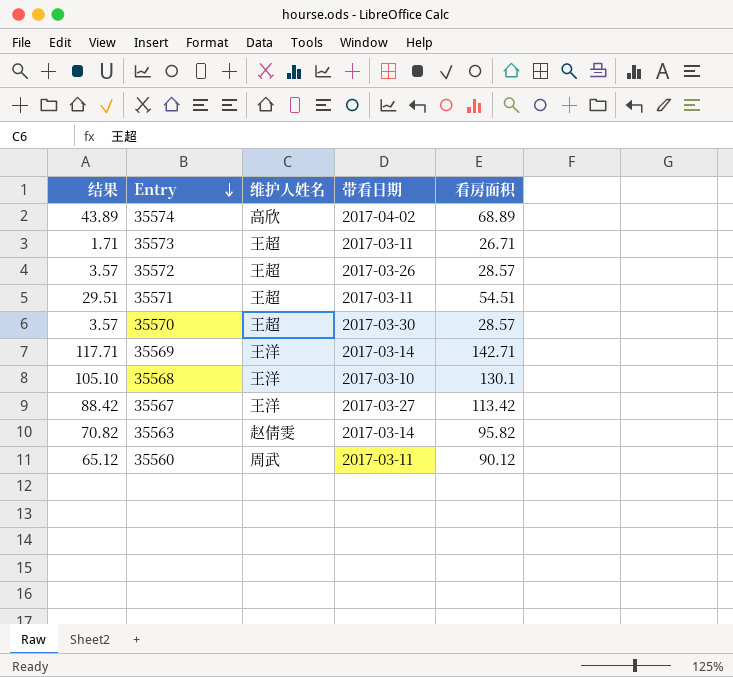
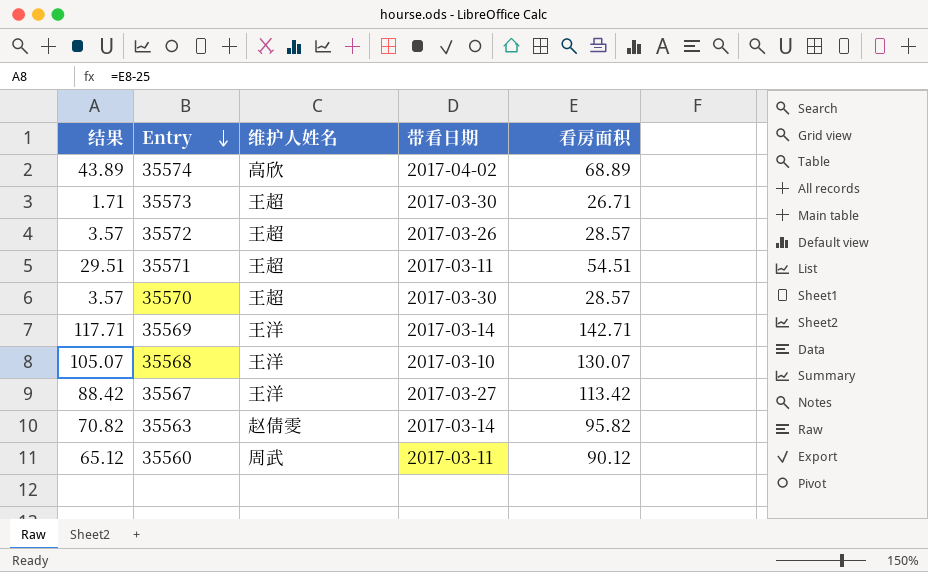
35573 | 带看日期: 2017-03-11 -> 2017-03-30
35568 | 结果: 105.10 -> 105.07
35568 | 看房面积: 130.1 -> 130.07

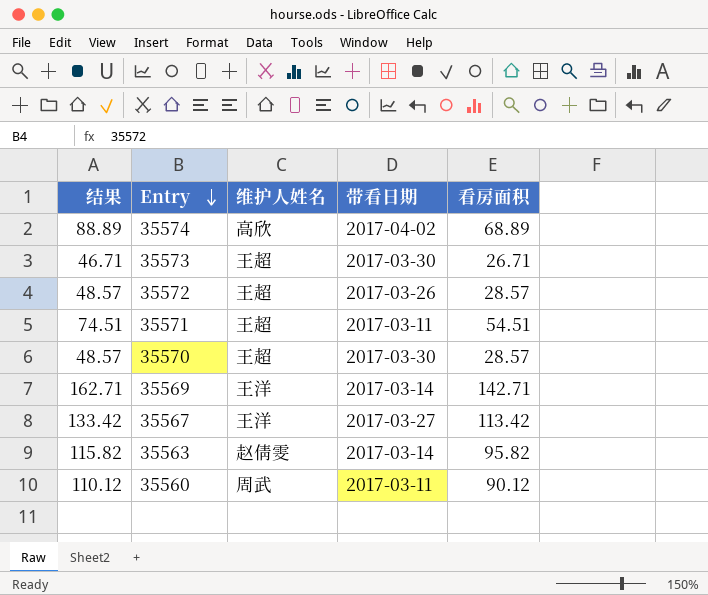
column 结果 | formula: [看房面积] - 25 -> [看房面积] + 20
row 35568: 105.07 | 王洋 | 2017-03-10 | 130.07 -> none

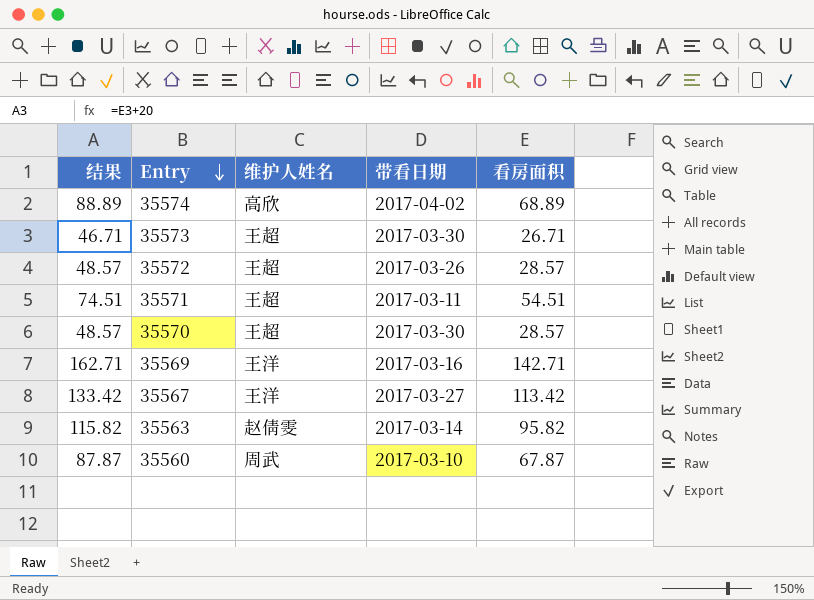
35569 | 带看日期: 2017-03-14 -> 2017-03-16
35560 | 结果: 110.12 -> 87.87
35560 | 带看日期: 2017-03-11 -> 2017-03-10
35560 | 看房面积: 90.12 -> 67.87

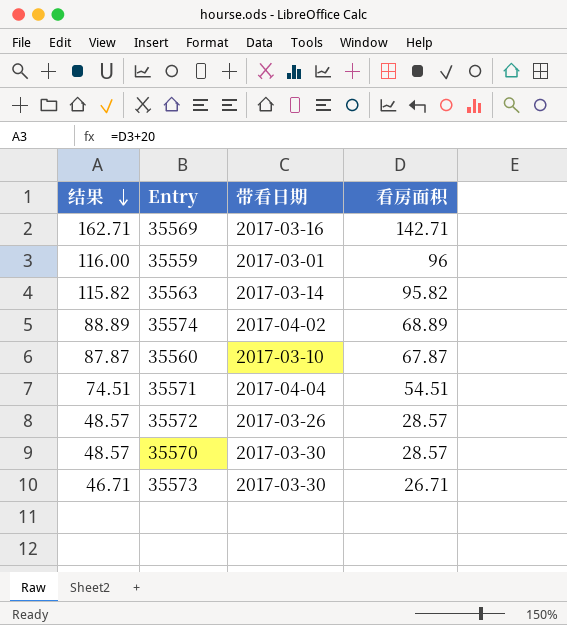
row order: Entry descending -> 结果 descending
column 维护人姓名 | position: 3 -> none
row 35567: 133.42 | 王洋 | 2017-03-27 | 113.42 -> none
row 35559: none -> 116.00 | 2017-03-01 | 96
35571 | 带看日期: 2017-03-11 -> 2017-04-04

